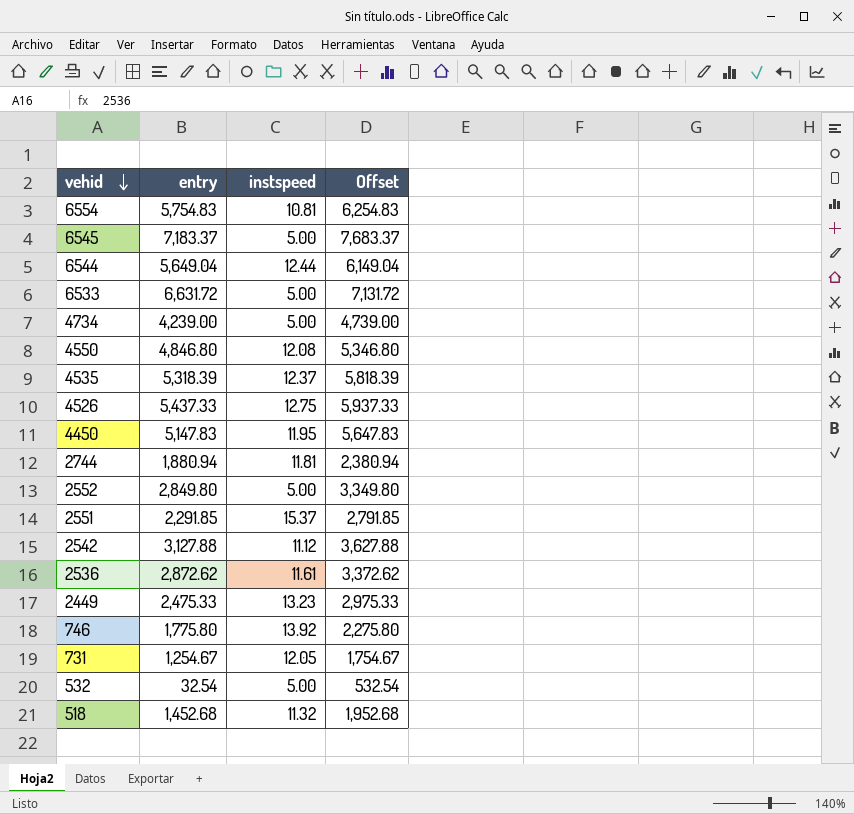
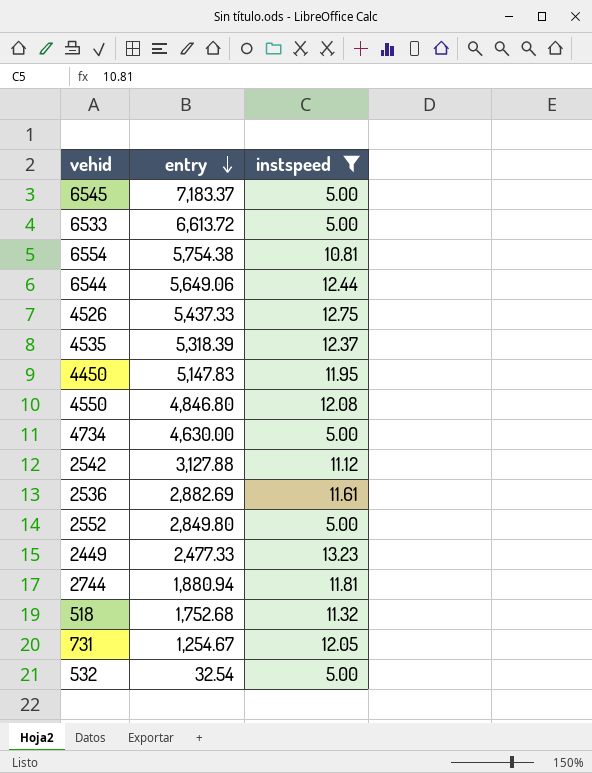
filter: none -> instspeed <= 13.23
row order: vehid descending -> entry descending
column Offset | formula: [entry] + 500 -> none
6533 | entry: 6,631.72 -> 6,613.72
6554 | entry: 5,754.83 -> 5,754.38
6544 | entry: 5,649.04 -> 5,649.06
4734 | entry: 4,239.00 -> 4,630.00
2536 | entry: 2,872.62 -> 2,882.69
2449 | entry: 2,475.33 -> 2,477.33
518 | entry: 1,452.68 -> 1,752.68

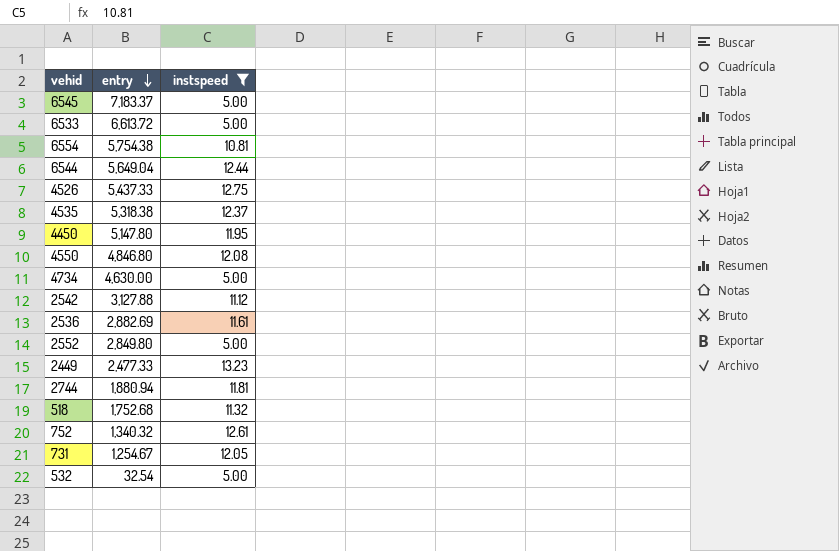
6544 | entry: 5,649.06 -> 5,649.04
4535 | entry: 5,318.39 -> 5,318.38
4450 | entry: 5,147.83 -> 5,147.80
row 752: none -> 1,340.32 | 12.61

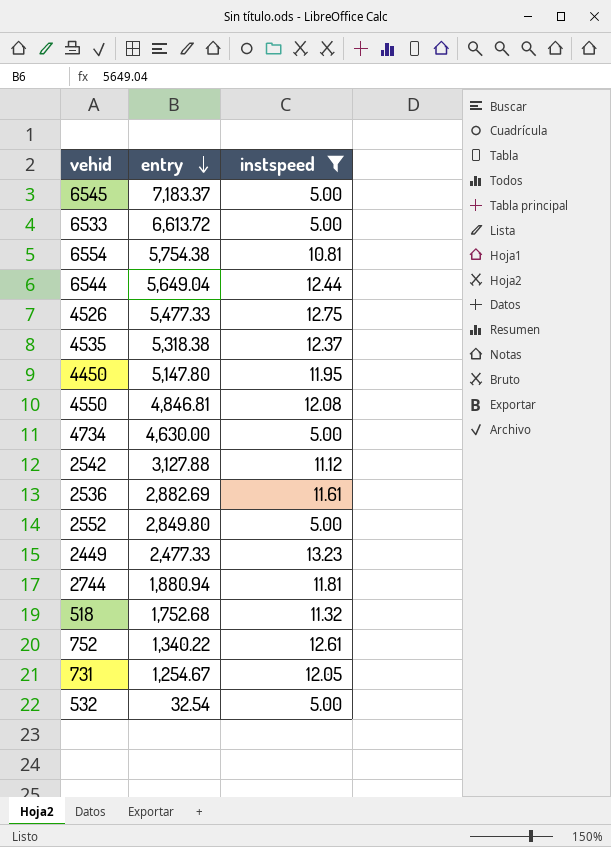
4526 | entry: 5,437.33 -> 5,477.33
4550 | entry: 4,846.80 -> 4,846.81
752 | entry: 1,340.32 -> 1,340.22

